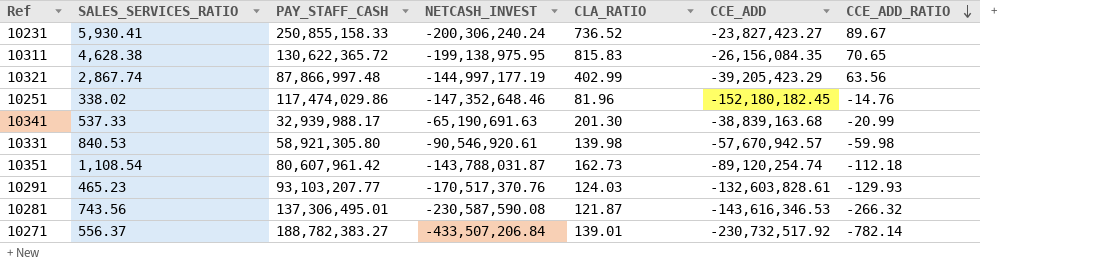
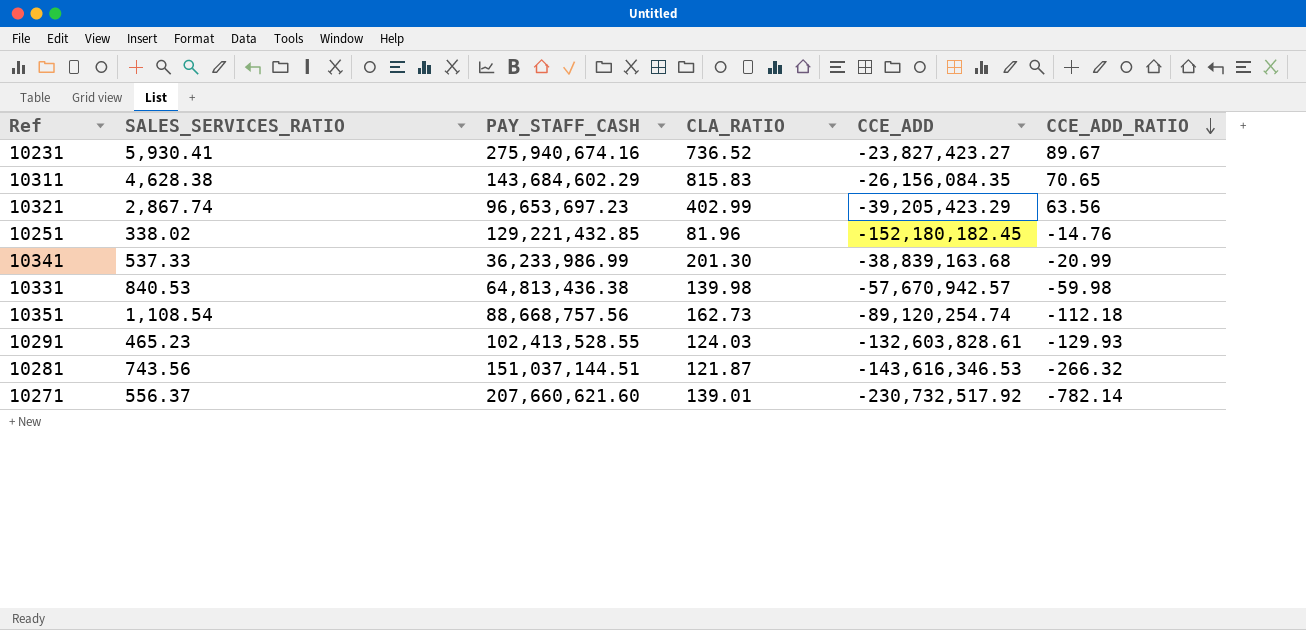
column NETCASH_INVEST | position: 4 -> none
10231 | PAY_STAFF_CASH: 250,855,158.33 -> 275,940,674.16
10311 | PAY_STAFF_CASH: 130,622,365.72 -> 143,684,602.29
10321 | PAY_STAFF_CASH: 87,866,997.48 -> 96,653,697.23
10251 | PAY_STAFF_CASH: 117,474,029.86 -> 129,221,432.85
10341 | PAY_STAFF_CASH: 32,939,988.17 -> 36,233,986.99
10331 | PAY_STAFF_CASH: 58,921,305.80 -> 64,813,436.38
10351 | PAY_STAFF_CASH: 80,607,961.42 -> 88,668,757.56
10291 | PAY_STAFF_CASH: 93,103,207.77 -> 102,413,528.55
10281 | PAY_STAFF_CASH: 137,306,495.01 -> 151,037,144.51
10271 | PAY_STAFF_CASH: 188,782,383.27 -> 207,660,621.60

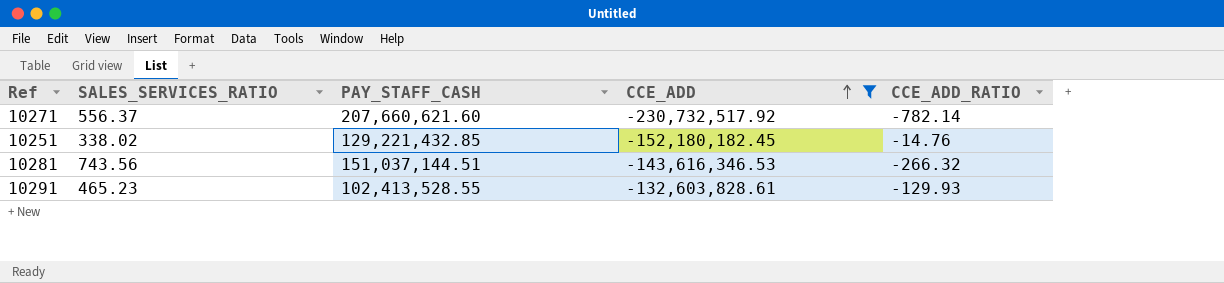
filter: none -> CCE_ADD <= -132,603,828.61
row order: CCE_ADD_RATIO descending -> CCE_ADD ascending
column CLA_RATIO | position: 4 -> none

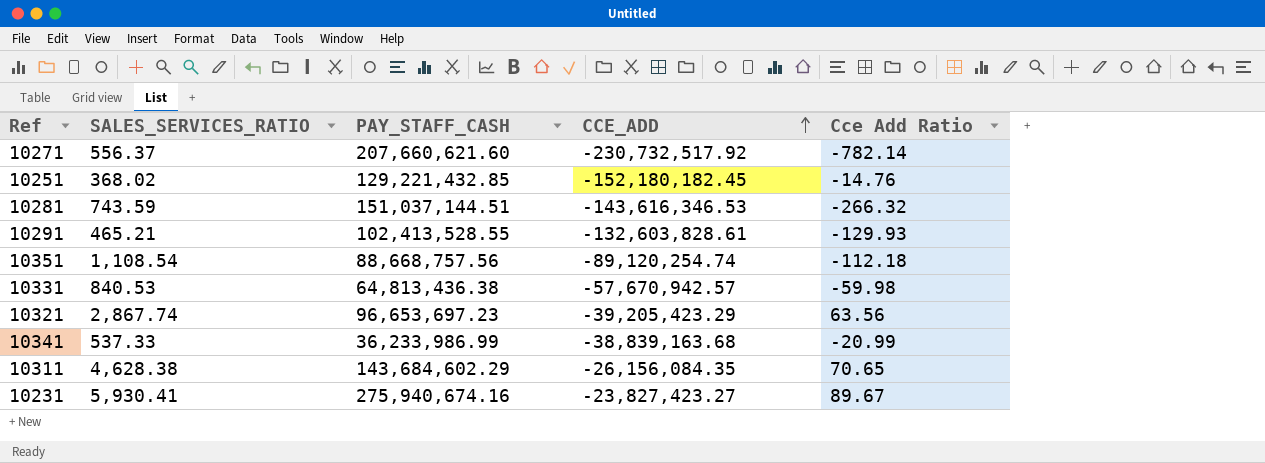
filter: CCE_ADD <= -132,603,828.61 -> none
column name: CCE_ADD_RATIO -> Cce Add Ratio
10251 | SALES_SERVICES_RATIO: 338.02 -> 368.02
10281 | SALES_SERVICES_RATIO: 743.56 -> 743.59
10291 | SALES_SERVICES_RATIO: 465.23 -> 465.21

